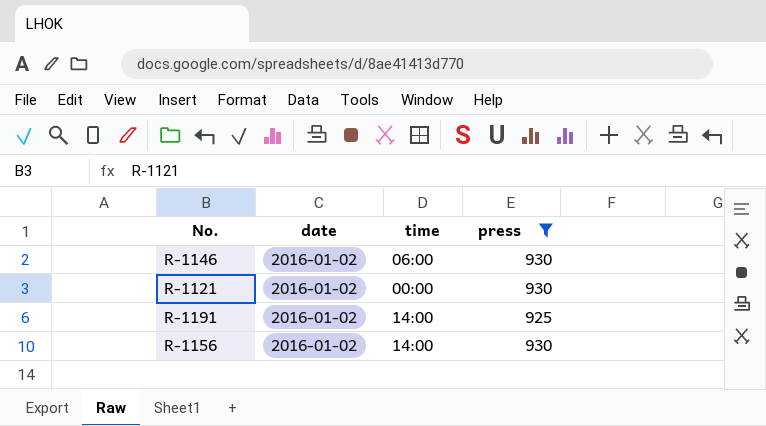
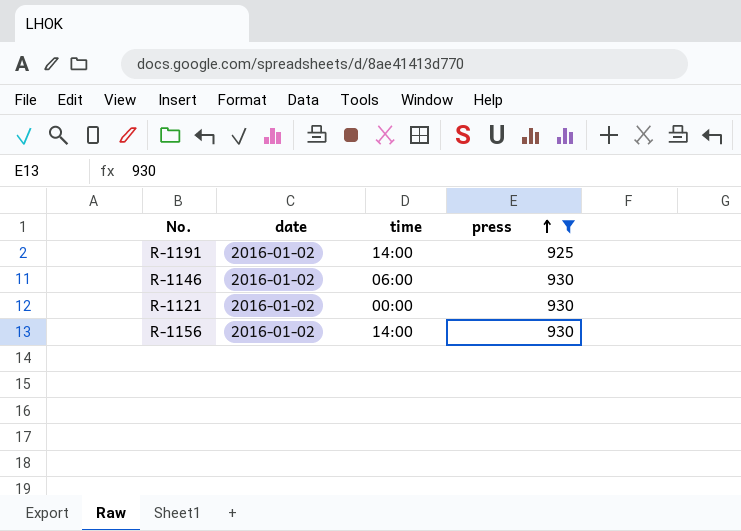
row order: none -> press ascending

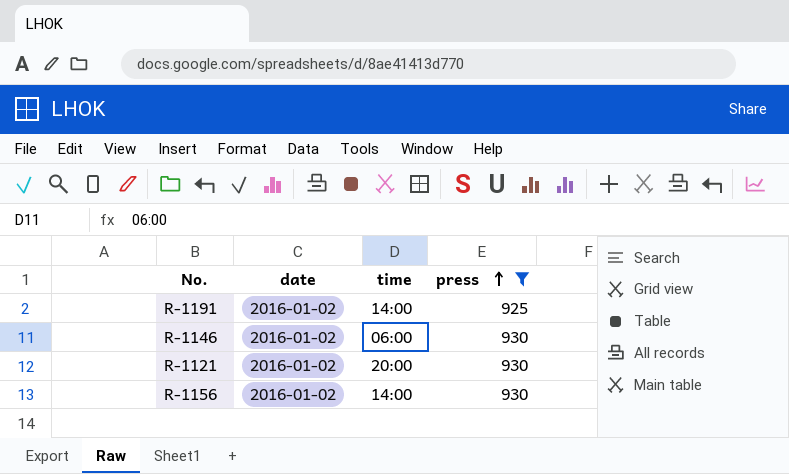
R-1121 | time: 00:00 -> 20:00

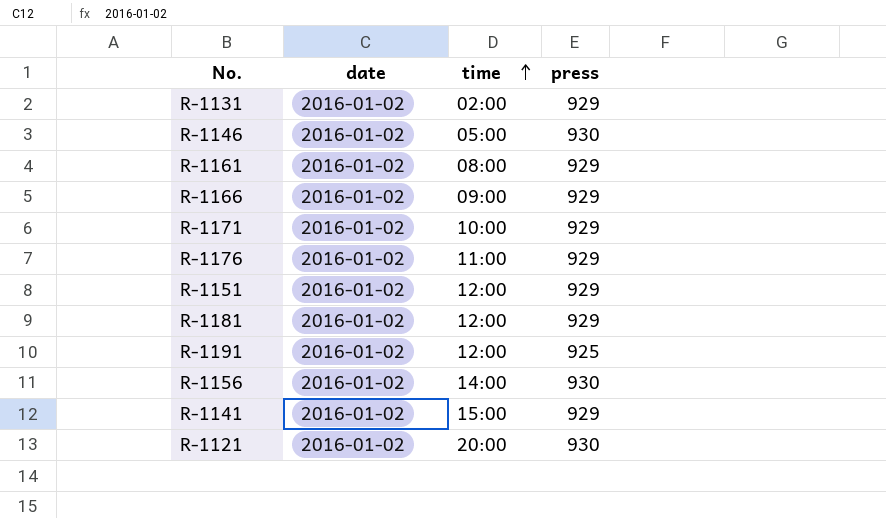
filter: press != 929 -> none
row order: press ascending -> time ascending
R-1146 | time: 06:00 -> 05:00
R-1191 | time: 14:00 -> 12:00

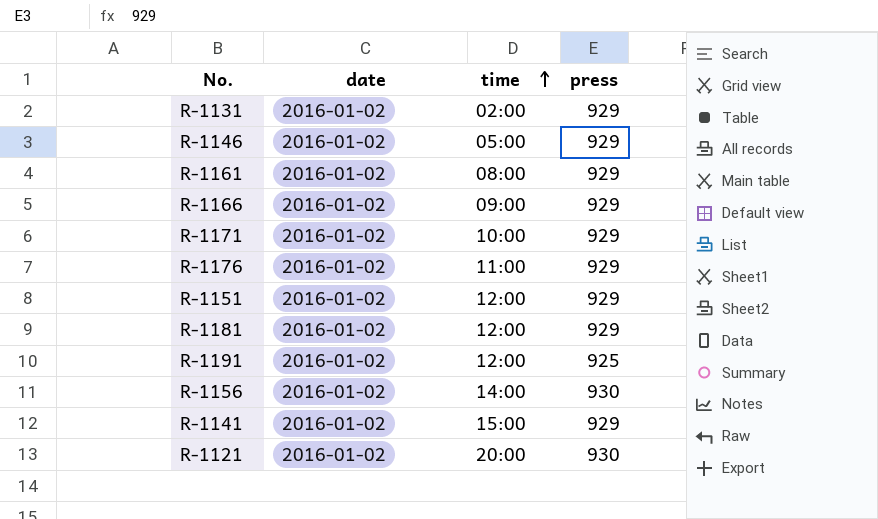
R-1146 | press: 930 -> 929

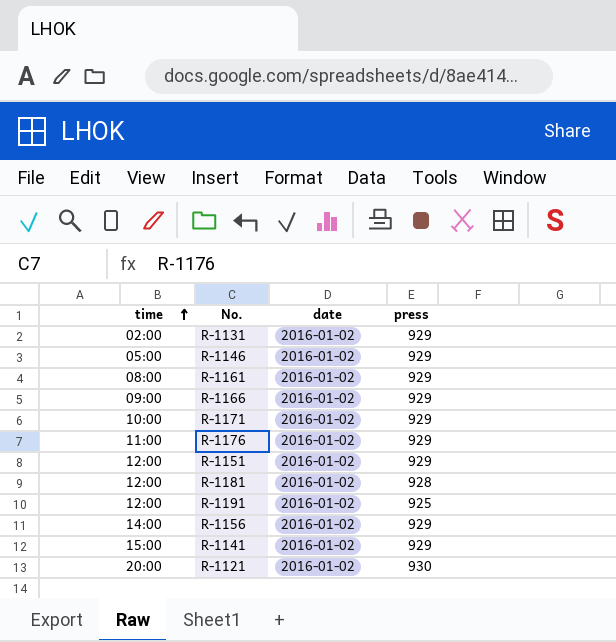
column time | position: 3 -> 1
R-1181 | press: 929 -> 928
R-1156 | press: 930 -> 929

